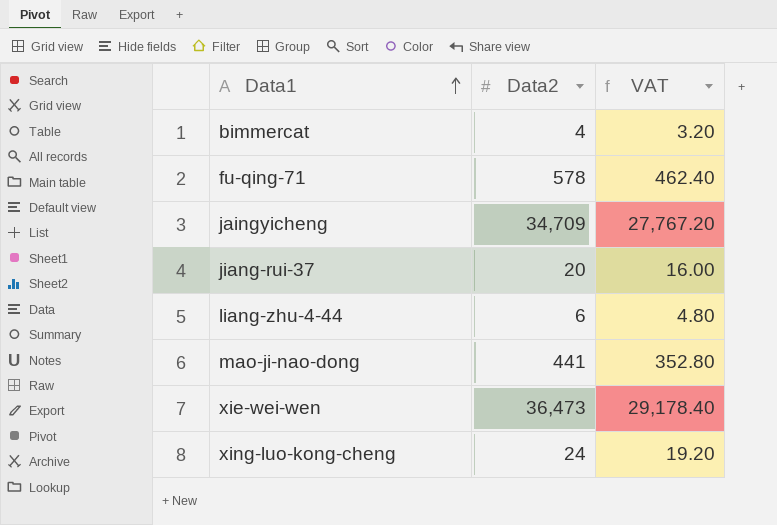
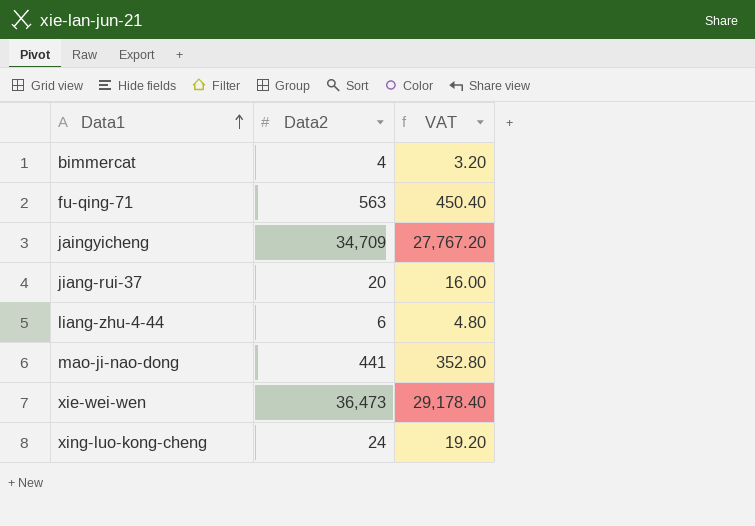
fu-qing-71 | Data2: 578 -> 563
fu-qing-71 | VAT: 462.40 -> 450.40

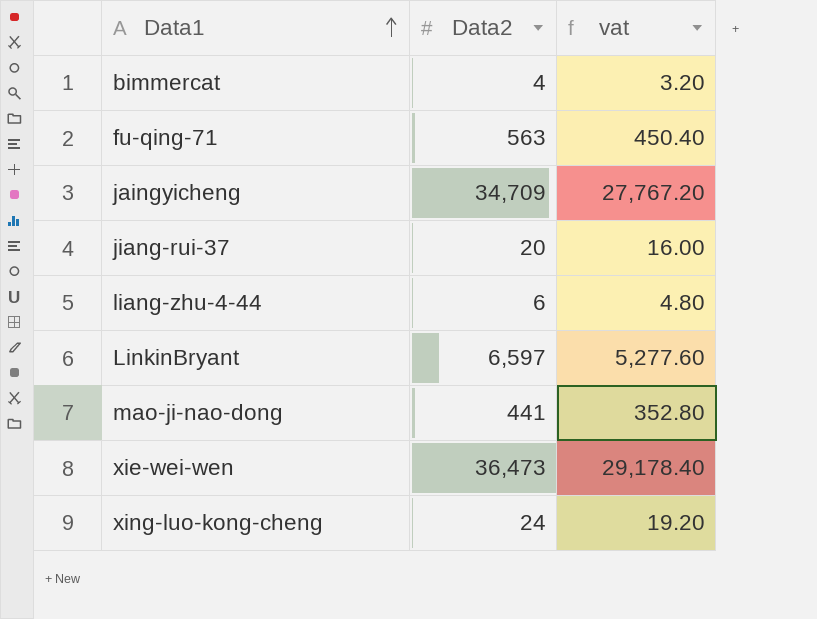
column name: VAT -> vat
row LinkinBryant: none -> 6,597 | 5,277.60

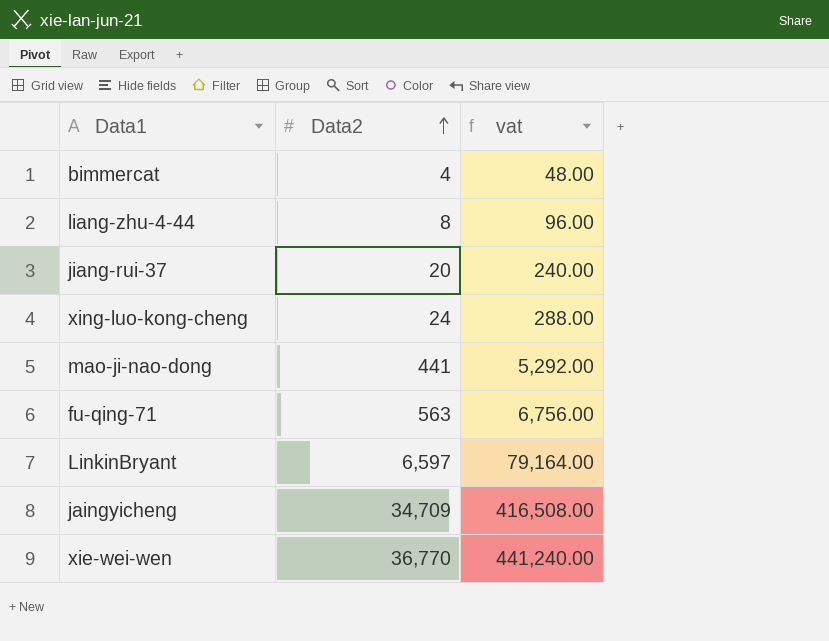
row order: Data1 ascending -> Data2 ascending
column vat | formula: [Data2] * 0.8 -> [Data2] * 12
liang-zhu-4-44 | Data2: 6 -> 8
xie-wei-wen | Data2: 36,473 -> 36,770

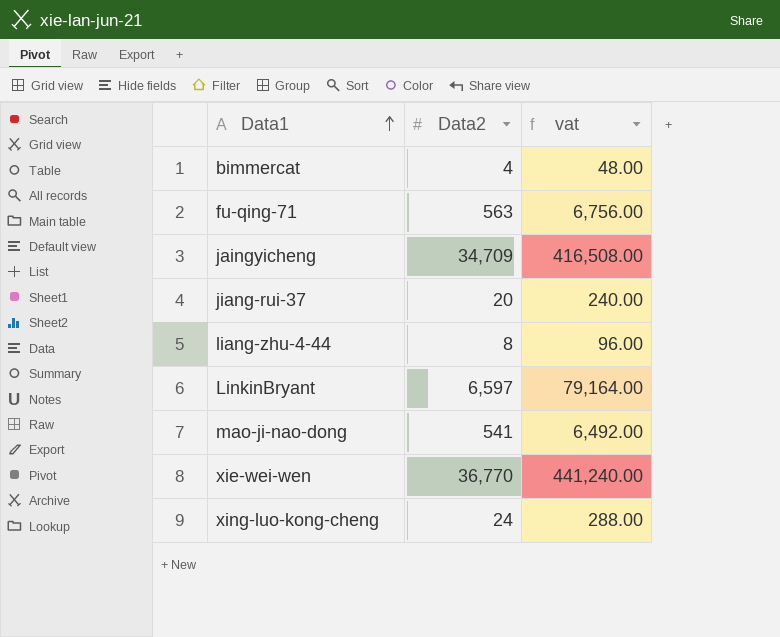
row order: Data2 ascending -> Data1 ascending
mao-ji-nao-dong | Data2: 441 -> 541
mao-ji-nao-dong | vat: 5,292.00 -> 6,492.00

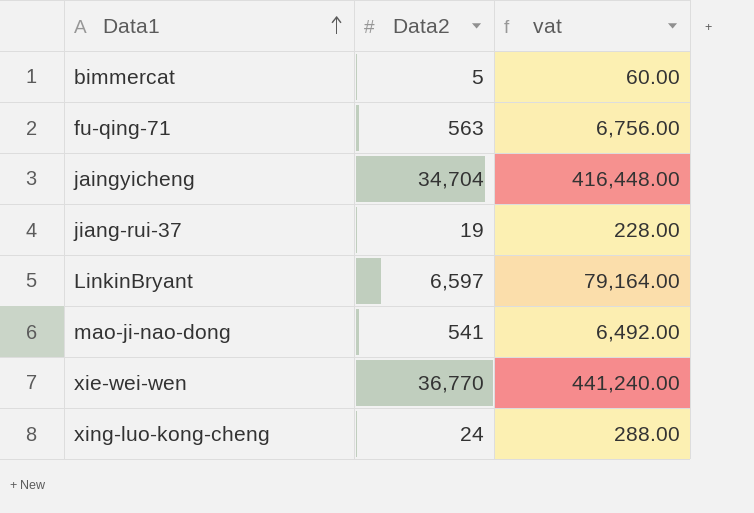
row liang-zhu-4-44: 8 | 96.00 -> none
bimmercat | Data2: 4 -> 5
bimmercat | vat: 48.00 -> 60.00
jaingyicheng | Data2: 34,709 -> 34,704
jaingyicheng | vat: 416,508.00 -> 416,448.00
jiang-rui-37 | Data2: 20 -> 19
jiang-rui-37 | vat: 240.00 -> 228.00

